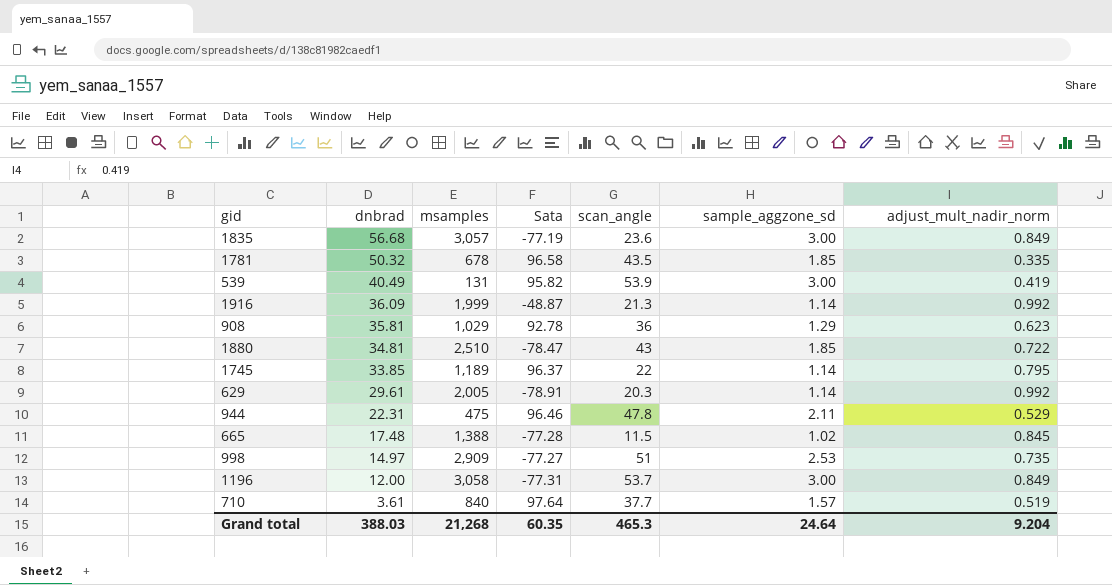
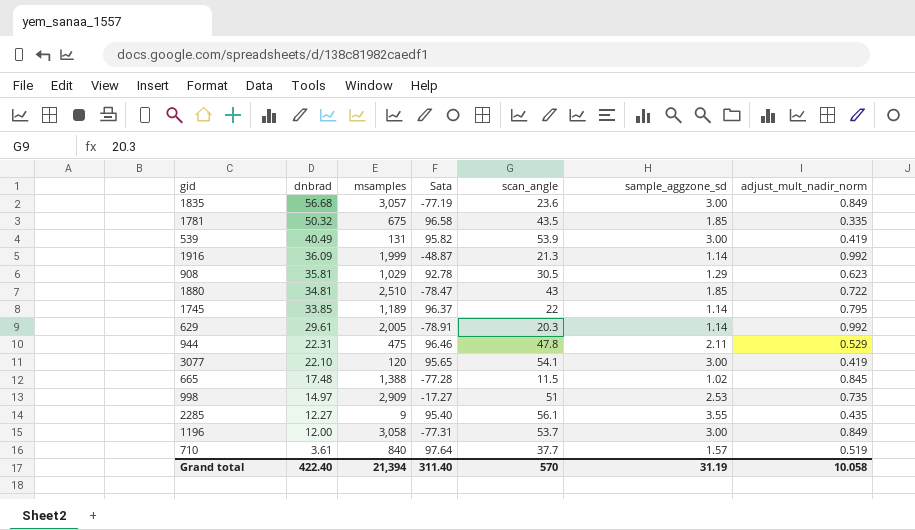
1781 | msamples: 678 -> 675
908 | scan_angle: 36 -> 30.5
row 3077: none -> 22.10 | 120 | 95.65 | 54.1 | 3.00 | 0.419
998 | Sata: -77.27 -> -17.27
row 2285: none -> 12.27 | 9 | 95.40 | 56.1 | 3.55 | 0.435
Grand total | dnbrad: 388.03 -> 422.40
Grand total | msamples: 21,268 -> 21,394
Grand total | Sata: 60.35 -> 311.40
Grand total | scan_angle: 465.3 -> 570
Grand total | sample_aggzone_sd: 24.64 -> 31.19
Grand total | adjust_mult_nadir_norm: 9.204 -> 10.058

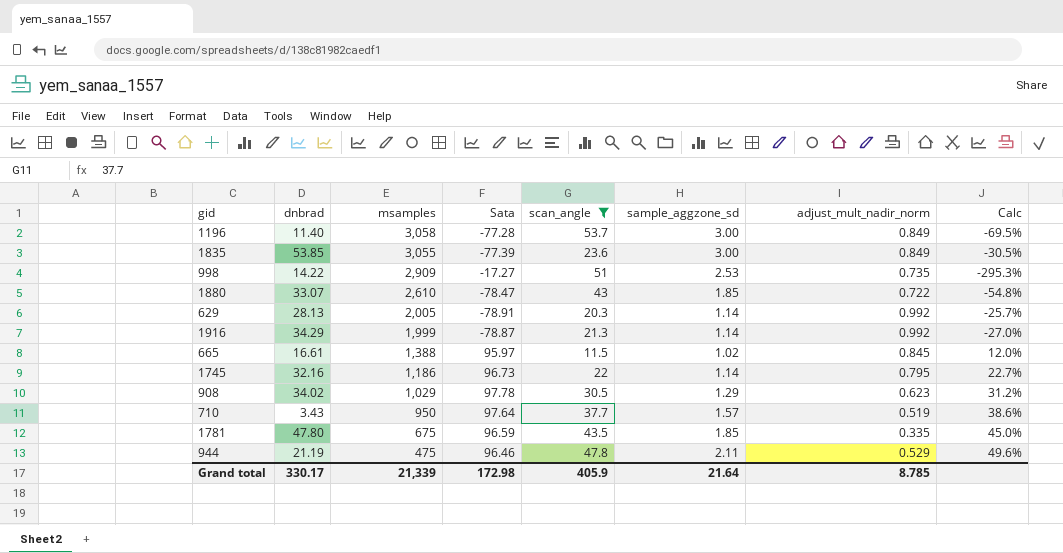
filter: none -> scan_angle <= 53.7
row order: dnbrad descending -> msamples descending
column Calc | formula: none -> [scan_angle] / [Sata]
1196 | dnbrad: 12.00 -> 11.40
1196 | Sata: -77.31 -> -77.28
1835 | dnbrad: 56.68 -> 53.85
1835 | msamples: 3,057 -> 3,055
1835 | Sata: -77.19 -> -77.39
998 | dnbrad: 14.97 -> 14.22
1880 | dnbrad: 34.81 -> 33.07
1880 | msamples: 2,510 -> 2,610
629 | dnbrad: 29.61 -> 28.13
1916 | dnbrad: 36.09 -> 34.29
1916 | Sata: -48.87 -> -78.87
665 | dnbrad: 17.48 -> 16.61
665 | Sata: -77.28 -> 95.97
1745 | dnbrad: 33.85 -> 32.16
1745 | msamples: 1,189 -> 1,186
1745 | Sata: 96.37 -> 96.73
908 | dnbrad: 35.81 -> 34.02
908 | Sata: 92.78 -> 97.78
710 | dnbrad: 3.61 -> 3.43
710 | msamples: 840 -> 950
1781 | dnbrad: 50.32 -> 47.80
1781 | Sata: 96.58 -> 96.59
944 | dnbrad: 22.31 -> 21.19
Grand total | dnbrad: 422.40 -> 330.17
Grand total | msamples: 21,394 -> 21,339
Grand total | Sata: 311.40 -> 172.98
Grand total | scan_angle: 570 -> 405.9
Grand total | sample_aggzone_sd: 31.19 -> 21.64
Grand total | adjust_mult_nadir_norm: 10.058 -> 8.785

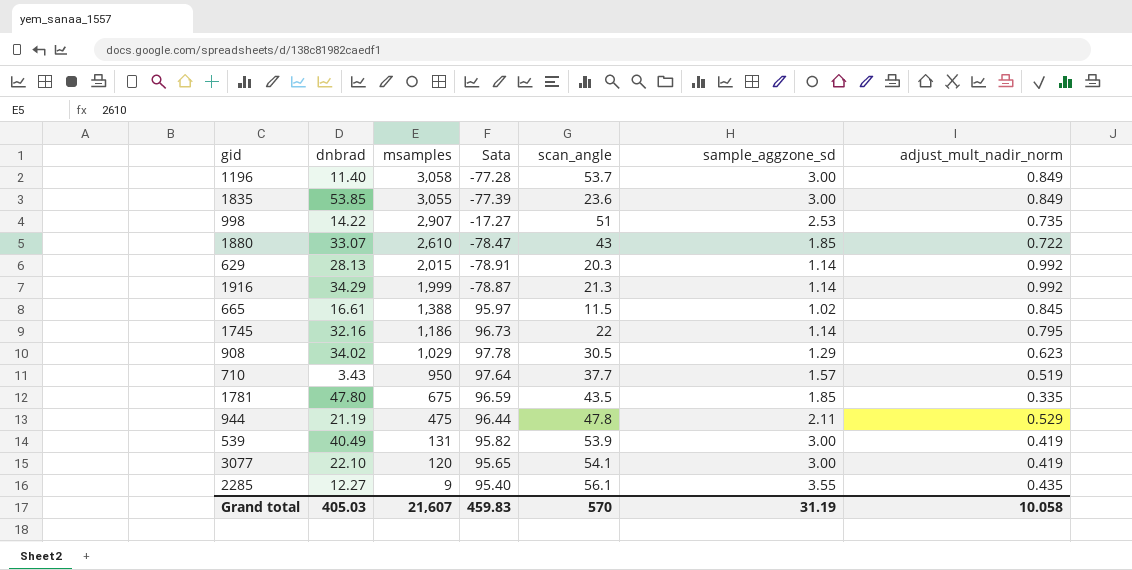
filter: scan_angle <= 53.7 -> none
column Calc | formula: [scan_angle] / [Sata] -> none
998 | msamples: 2,909 -> 2,907
629 | msamples: 2,005 -> 2,015
944 | Sata: 96.46 -> 96.44
Grand total | dnbrad: 330.17 -> 405.03
Grand total | msamples: 21,339 -> 21,607
Grand total | Sata: 172.98 -> 459.83
Grand total | scan_angle: 405.9 -> 570
Grand total | sample_aggzone_sd: 21.64 -> 31.19
Grand total | adjust_mult_nadir_norm: 8.785 -> 10.058

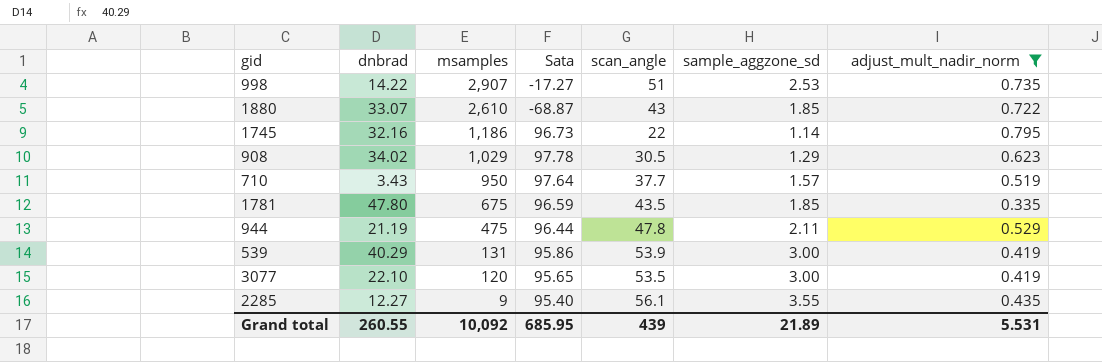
filter: none -> adjust_mult_nadir_norm <= 0.795
1880 | Sata: -78.47 -> -68.87
539 | dnbrad: 40.49 -> 40.29
539 | Sata: 95.82 -> 95.86
3077 | scan_angle: 54.1 -> 53.5
Grand total | dnbrad: 405.03 -> 260.55
Grand total | msamples: 21,607 -> 10,092
Grand total | Sata: 459.83 -> 685.95
Grand total | scan_angle: 570 -> 439
Grand total | sample_aggzone_sd: 31.19 -> 21.89
Grand total | adjust_mult_nadir_norm: 10.058 -> 5.531

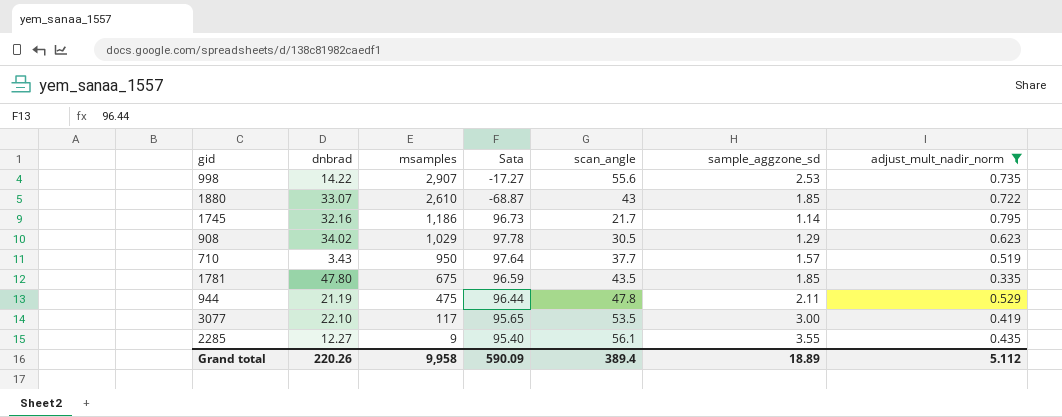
row 539: 40.29 | 131 | 95.86 | 53.9 | 3.00 | 0.419 -> none
998 | scan_angle: 51 -> 55.6
1745 | scan_angle: 22 -> 21.7
3077 | msamples: 120 -> 117
Grand total | dnbrad: 260.55 -> 220.26
Grand total | msamples: 10,092 -> 9,958
Grand total | Sata: 685.95 -> 590.09
Grand total | scan_angle: 439 -> 389.4
Grand total | sample_aggzone_sd: 21.89 -> 18.89
Grand total | adjust_mult_nadir_norm: 5.531 -> 5.112

